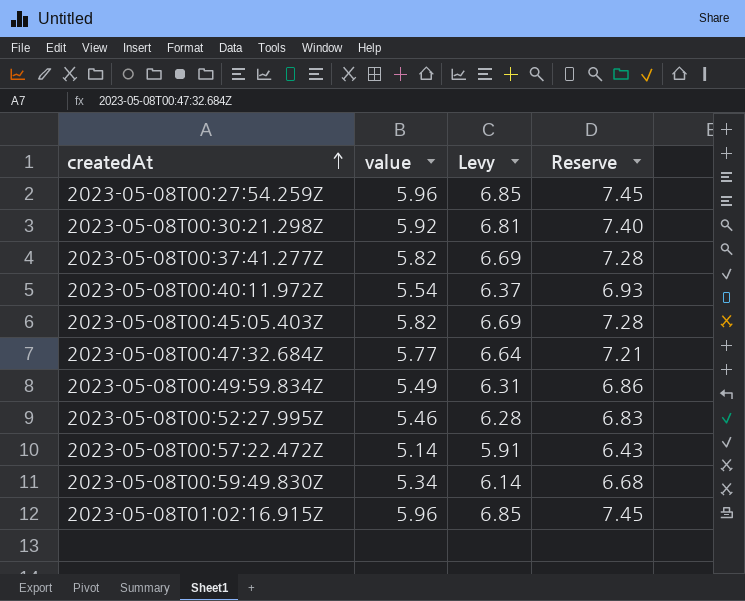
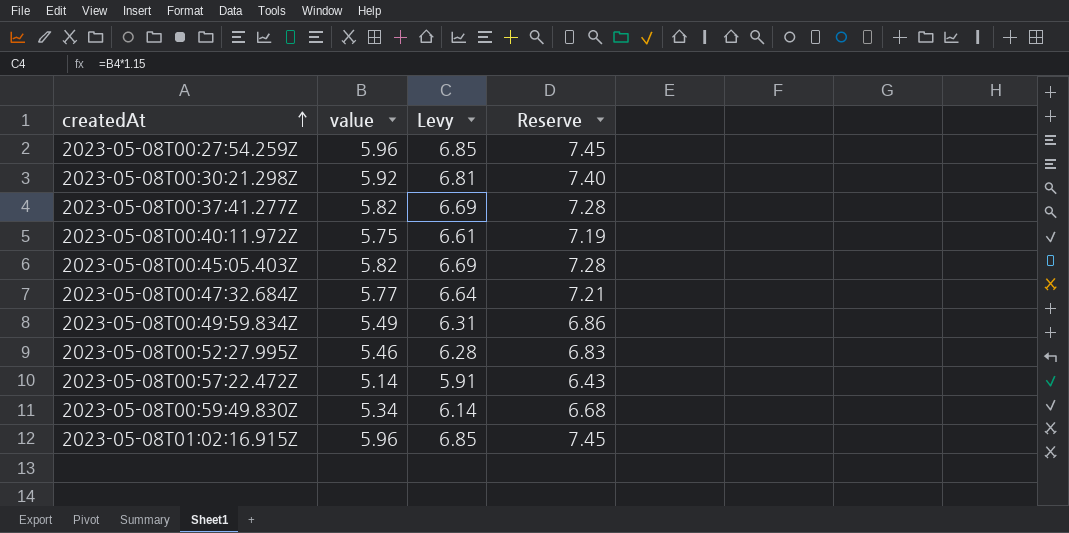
2023-05-08T00:40:11.972Z | value: 5.54 -> 5.75
2023-05-08T00:40:11.972Z | Levy: 6.37 -> 6.61
2023-05-08T00:40:11.972Z | Reserve: 6.93 -> 7.19

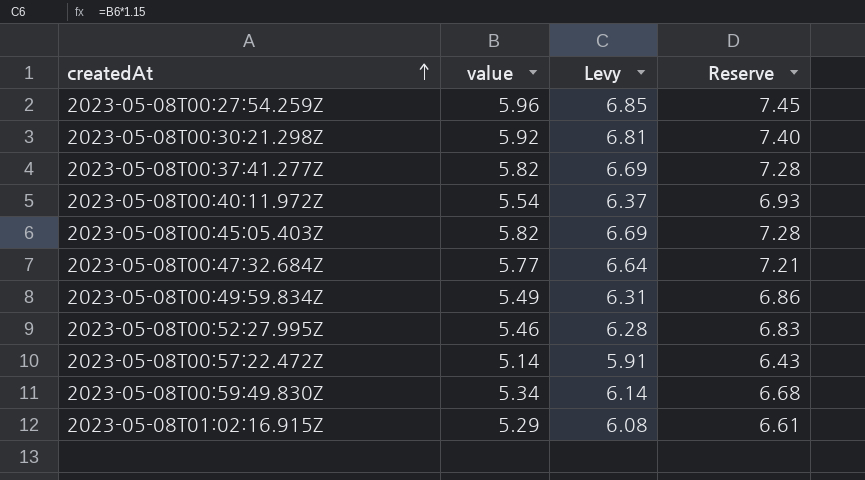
2023-05-08T00:40:11.972Z | value: 5.75 -> 5.54
2023-05-08T00:40:11.972Z | Levy: 6.61 -> 6.37
2023-05-08T00:40:11.972Z | Reserve: 7.19 -> 6.93
2023-05-08T01:02:16.915Z | value: 5.96 -> 5.29
2023-05-08T01:02:16.915Z | Levy: 6.85 -> 6.08
2023-05-08T01:02:16.915Z | Reserve: 7.45 -> 6.61

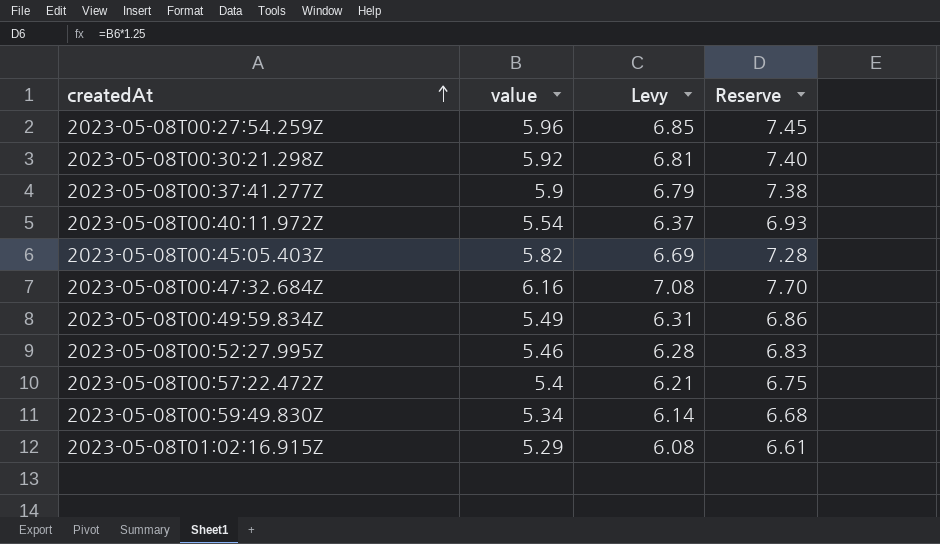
2023-05-08T00:37:41.277Z | value: 5.82 -> 5.9
2023-05-08T00:37:41.277Z | Levy: 6.69 -> 6.79
2023-05-08T00:37:41.277Z | Reserve: 7.28 -> 7.38
2023-05-08T00:47:32.684Z | value: 5.77 -> 6.16
2023-05-08T00:47:32.684Z | Levy: 6.64 -> 7.08
2023-05-08T00:47:32.684Z | Reserve: 7.21 -> 7.70
2023-05-08T00:57:22.472Z | value: 5.14 -> 5.4
2023-05-08T00:57:22.472Z | Levy: 5.91 -> 6.21
2023-05-08T00:57:22.472Z | Reserve: 6.43 -> 6.75

